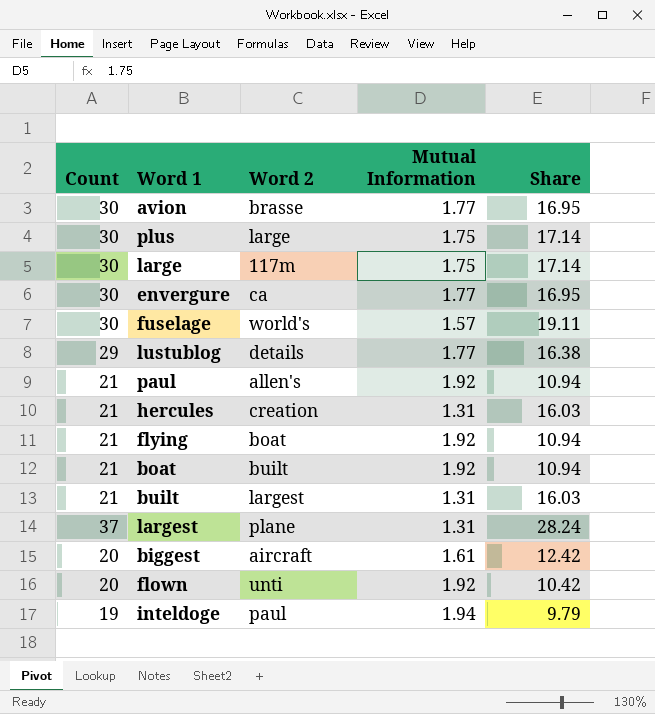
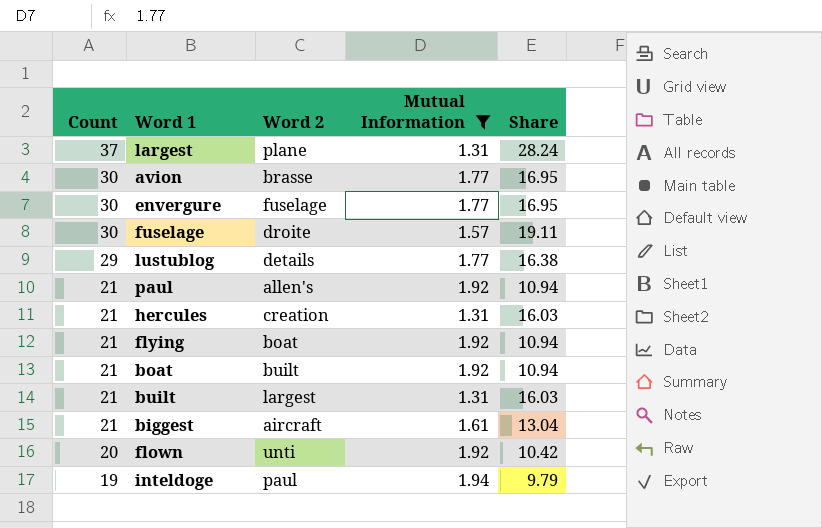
filter: none -> Mutual Information != 1.75
row order: none -> Count descending
envergure | Word 2: ca -> fuselage
fuselage | Word 2: world's -> droite
biggest | Count: 20 -> 21
biggest | Share: 12.42 -> 13.04

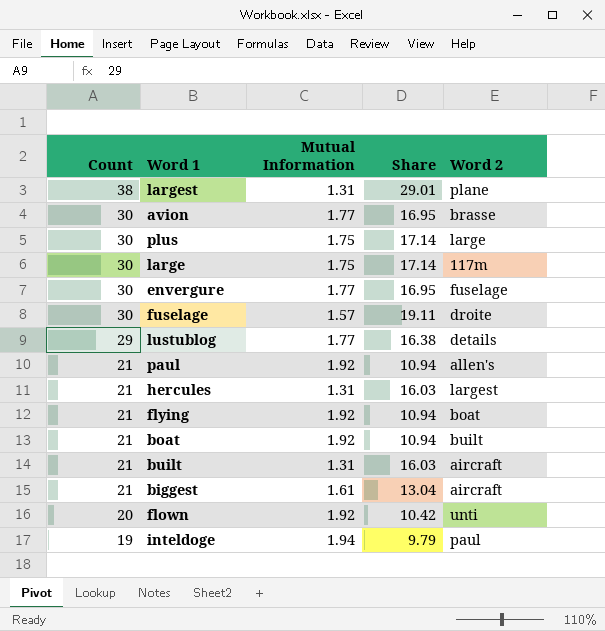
filter: Mutual Information != 1.75 -> none
column Word 2 | position: 3 -> 5
largest | Count: 37 -> 38
largest | Share: 28.24 -> 29.01
hercules | Word 2: creation -> largest
built | Word 2: largest -> aircraft

